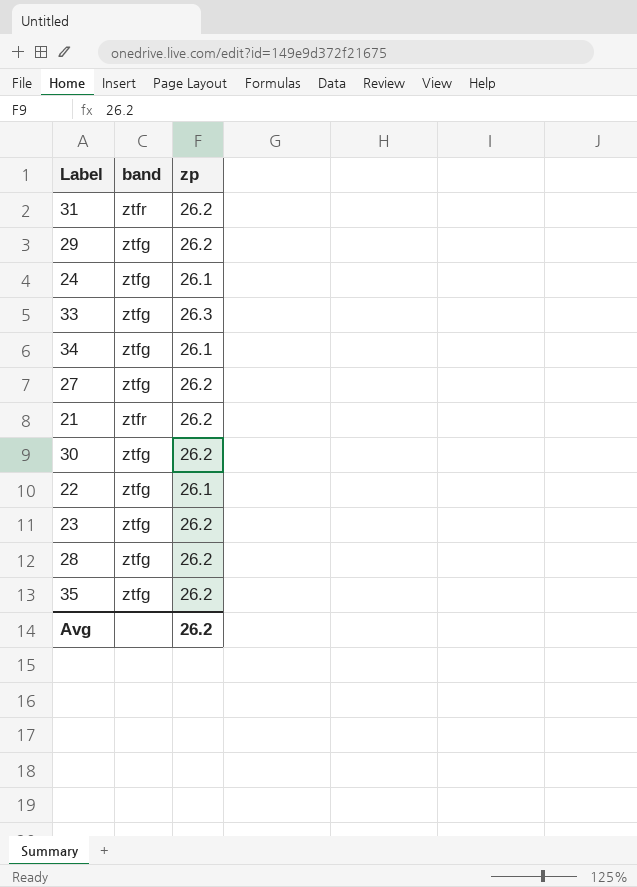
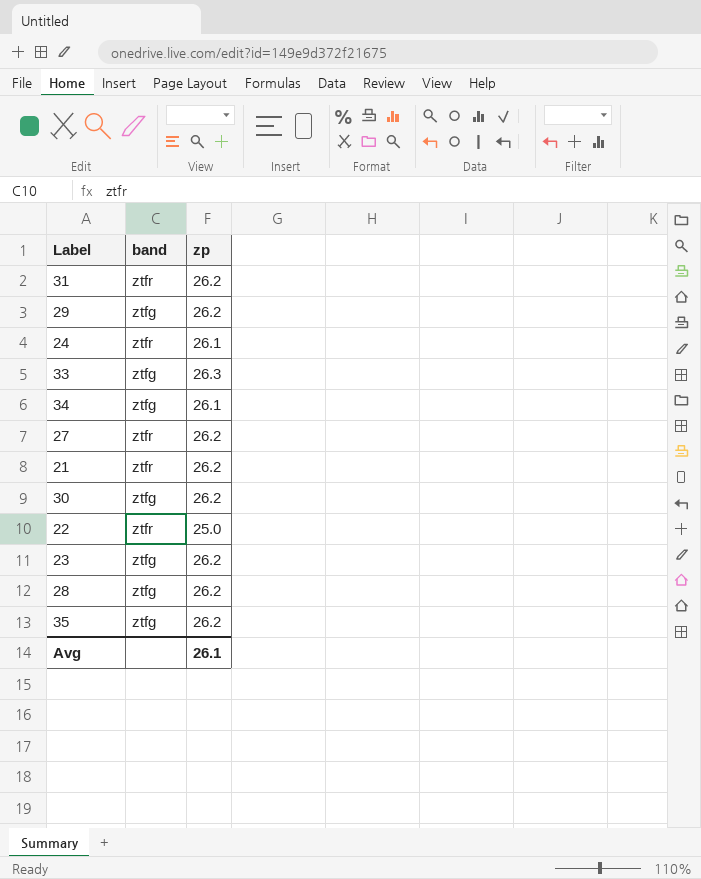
24 | band: ztfg -> ztfr
27 | band: ztfg -> ztfr
22 | band: ztfg -> ztfr
22 | zp: 26.1 -> 25.0
Avg | zp: 26.2 -> 26.1

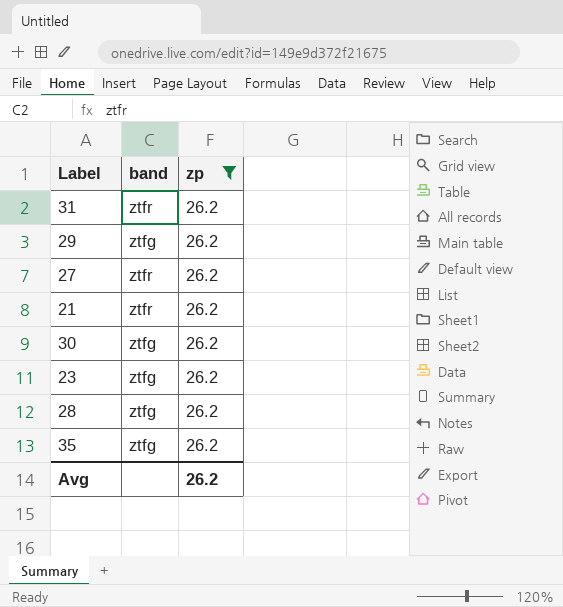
filter: none -> zp = 26.2
Avg | zp: 26.1 -> 26.2

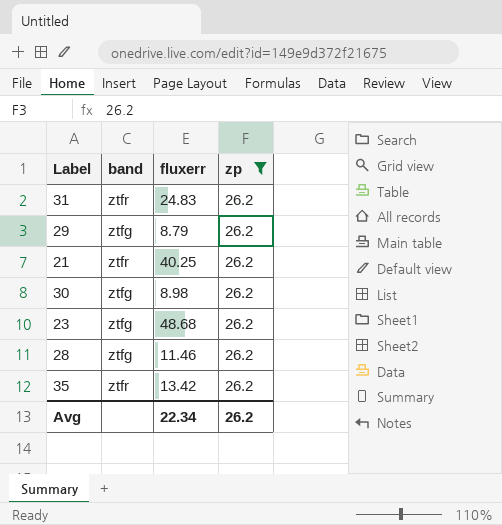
column fluxerr | position: none -> 3
row 27: ztfr | 26.2 -> none
35 | band: ztfg -> ztfr

